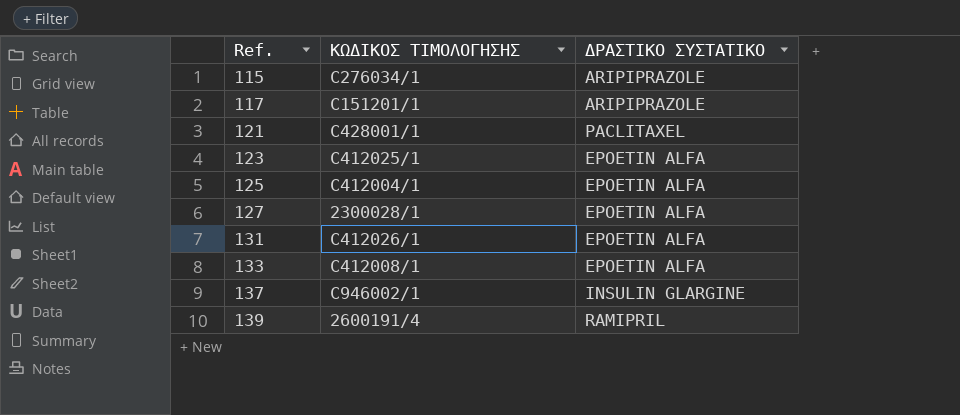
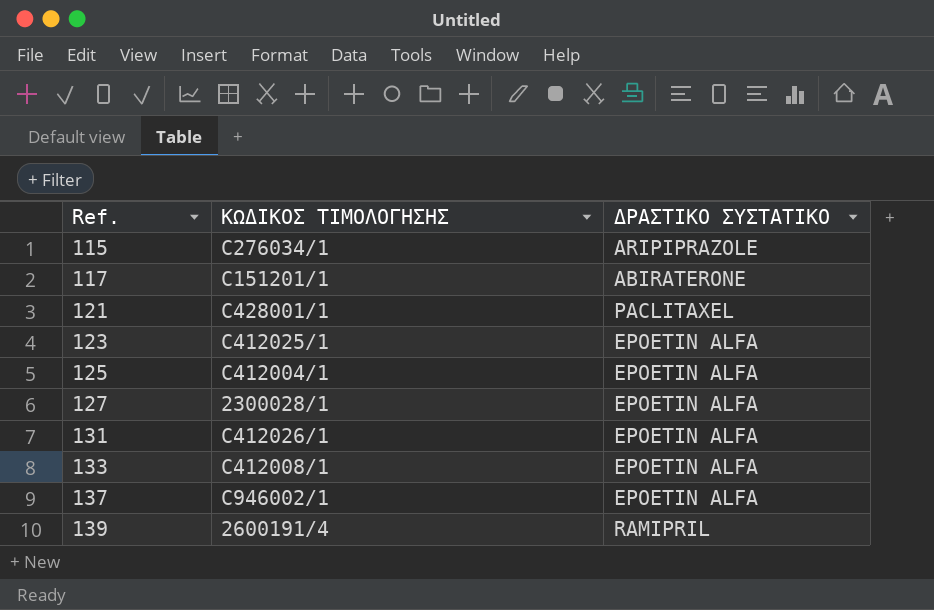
117 | ΔΡΑΣΤΙΚΟ ΣΥΣΤΑΤΙΚΟ: ARIPIPRAZOLE -> ABIRATERONE
137 | ΔΡΑΣΤΙΚΟ ΣΥΣΤΑΤΙΚΟ: INSULIN GLARGINE -> EPOETIN ALFA

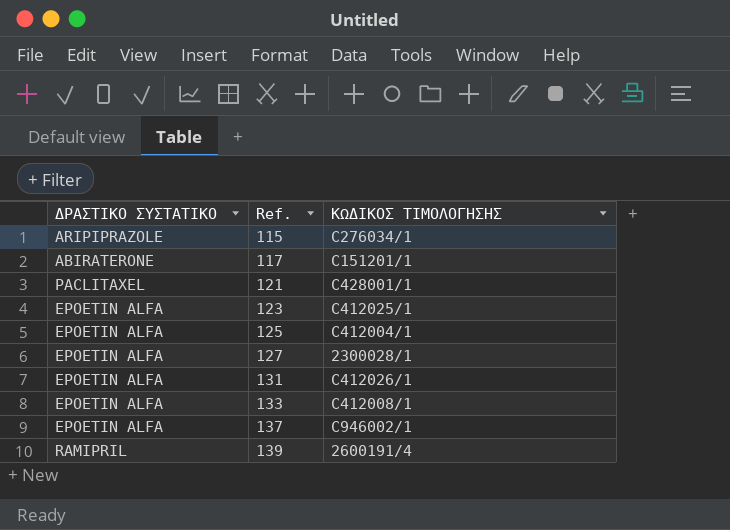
column ΔΡΑΣΤΙΚΟ ΣΥΣΤΑΤΙΚΟ | position: 3 -> 1

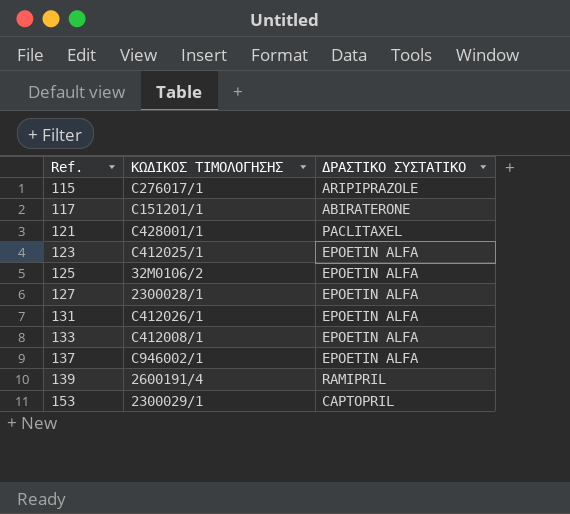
column ΔΡΑΣΤΙΚΟ ΣΥΣΤΑΤΙΚΟ | position: 1 -> 3
115 | ΚΩΔΙΚΟΣ ΤΙΜΟΛΟΓΗΣΗΣ: C276034/1 -> C276017/1
125 | ΚΩΔΙΚΟΣ ΤΙΜΟΛΟΓΗΣΗΣ: C412004/1 -> 32M0106/2
row 153: none -> 2300029/1 | CAPTOPRIL

